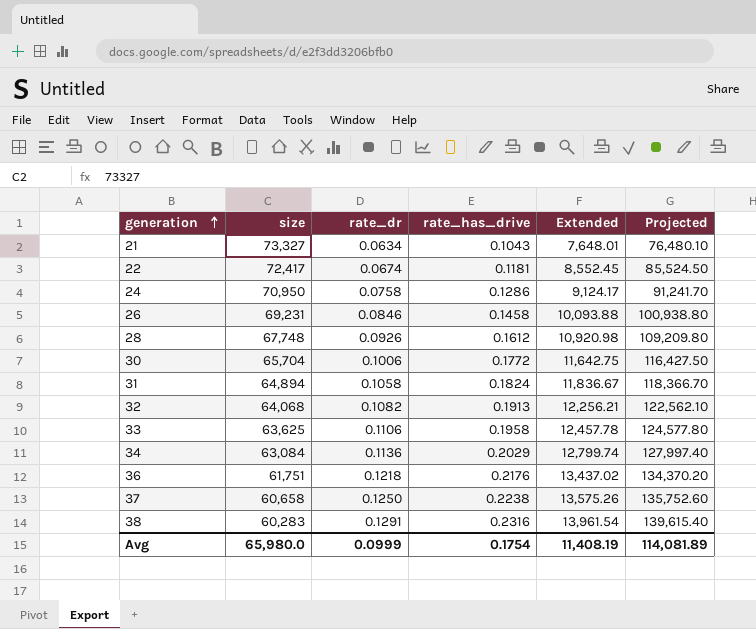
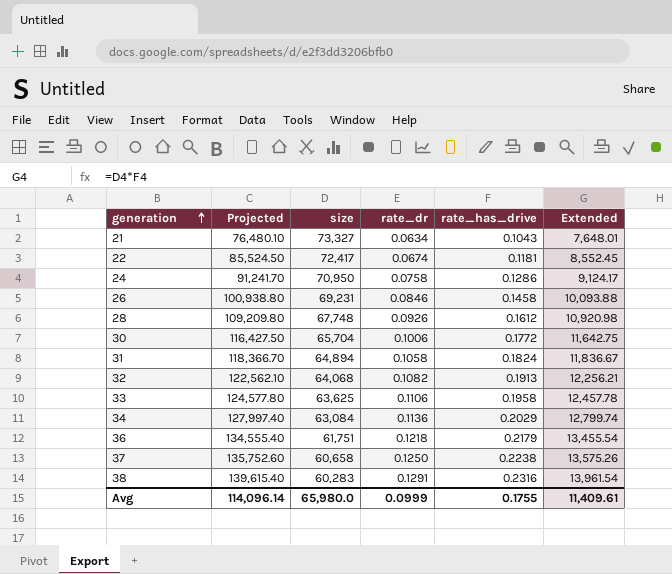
column Projected | position: 6 -> 2
36 | Projected: 134,370.20 -> 134,555.40
36 | rate_has_drive: 0.2176 -> 0.2179
36 | Extended: 13,437.02 -> 13,455.54
Avg | Projected: 114,081.89 -> 114,096.14
Avg | rate_has_drive: 0.1754 -> 0.1755
Avg | Extended: 11,408.19 -> 11,409.61

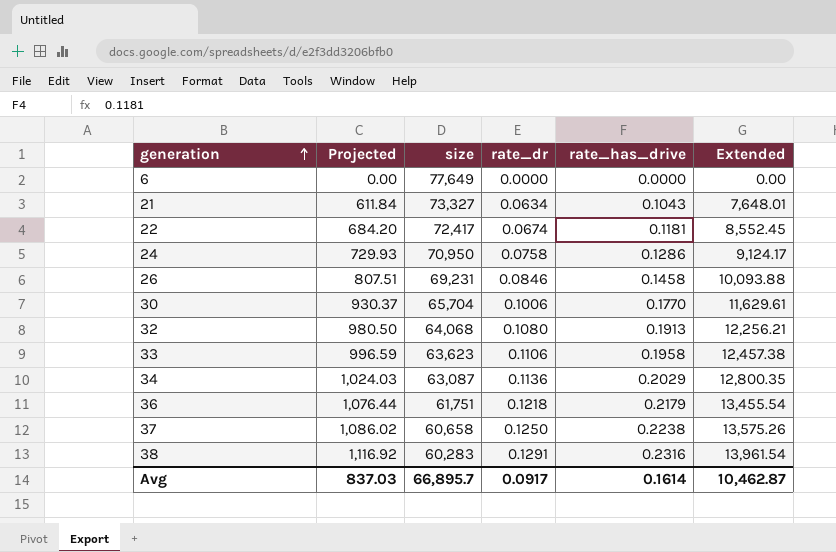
column Projected | formula: [Extended] * 10 -> [Extended] * 0.08
row 28: 109,209.80 | 67,748 | 0.0926 | 0.1612 | 10,920.98 -> none
row 31: 118,366.70 | 64,894 | 0.1058 | 0.1824 | 11,836.67 -> none
row 6: none -> 0.00 | 77,649 | 0.0000 | 0.0000 | 0.00
30 | rate_has_drive: 0.1772 -> 0.1770
30 | Extended: 11,642.75 -> 11,629.61
32 | rate_dr: 0.1082 -> 0.1080
33 | size: 63,625 -> 63,623
33 | Extended: 12,457.78 -> 12,457.38
34 | size: 63,084 -> 63,087
34 | Extended: 12,799.74 -> 12,800.35
Avg | Projected: 114,096.14 -> 837.03
Avg | size: 65,980.0 -> 66,895.7
Avg | rate_dr: 0.0999 -> 0.0917
Avg | rate_has_drive: 0.1755 -> 0.1614
Avg | Extended: 11,409.61 -> 10,462.87

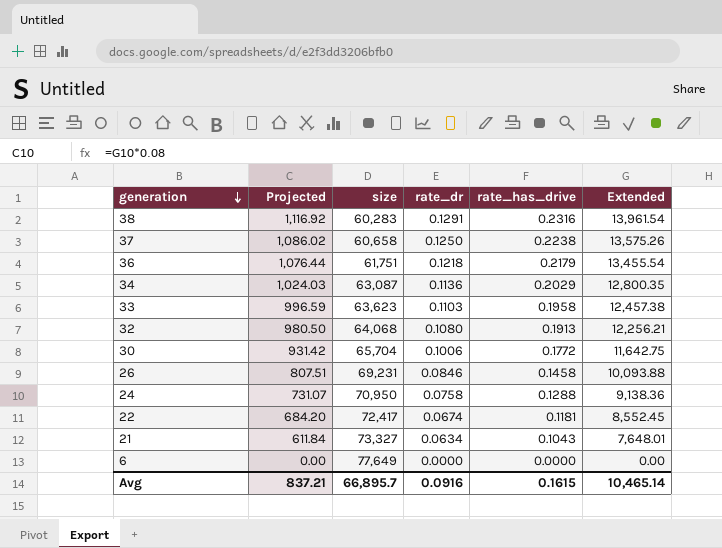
row order: generation ascending -> generation descending
33 | rate_dr: 0.1106 -> 0.1103
30 | Projected: 930.37 -> 931.42
30 | rate_has_drive: 0.1770 -> 0.1772
30 | Extended: 11,629.61 -> 11,642.75
24 | Projected: 729.93 -> 731.07
24 | rate_has_drive: 0.1286 -> 0.1288
24 | Extended: 9,124.17 -> 9,138.36
Avg | Projected: 837.03 -> 837.21
Avg | rate_dr: 0.0917 -> 0.0916
Avg | rate_has_drive: 0.1614 -> 0.1615
Avg | Extended: 10,462.87 -> 10,465.14

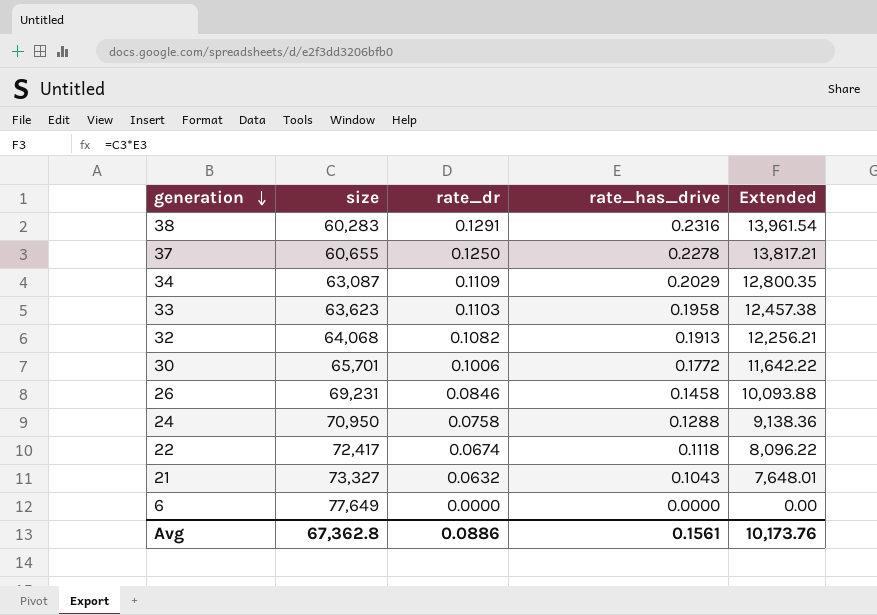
column Projected | formula: [Extended] * 0.08 -> none
row 36: 1,076.44 | 61,751 | 0.1218 | 0.2179 | 13,455.54 -> none
37 | size: 60,658 -> 60,655
37 | rate_has_drive: 0.2238 -> 0.2278
37 | Extended: 13,575.26 -> 13,817.21
34 | rate_dr: 0.1136 -> 0.1109
32 | rate_dr: 0.1080 -> 0.1082
30 | size: 65,704 -> 65,701
30 | Extended: 11,642.75 -> 11,642.22
22 | rate_has_drive: 0.1181 -> 0.1118
22 | Extended: 8,552.45 -> 8,096.22
21 | rate_dr: 0.0634 -> 0.0632
Avg | size: 66,895.7 -> 67,362.8
Avg | rate_dr: 0.0916 -> 0.0886
Avg | rate_has_drive: 0.1615 -> 0.1561
Avg | Extended: 10,465.14 -> 10,173.76

